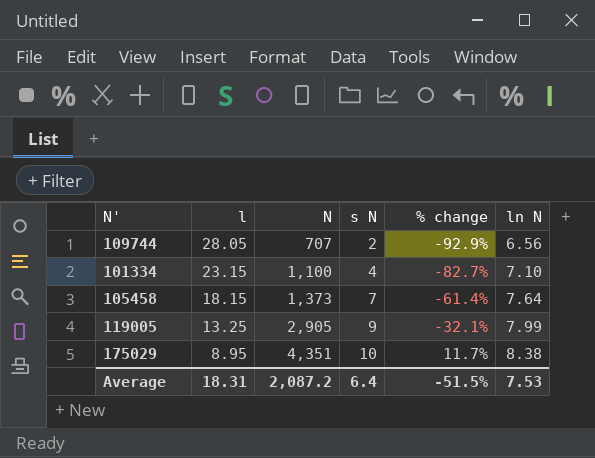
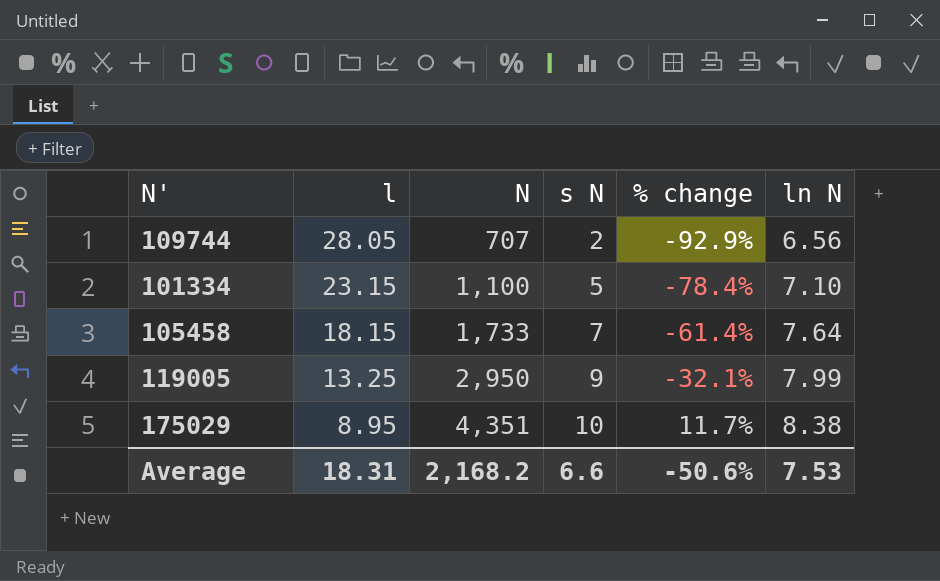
101334 | s N: 4 -> 5
101334 | % change: -82.7% -> -78.4%
105458 | N: 1,373 -> 1,733
119005 | N: 2,905 -> 2,950
Average | N: 2,087.2 -> 2,168.2
Average | s N: 6.4 -> 6.6
Average | % change: -51.5% -> -50.6%

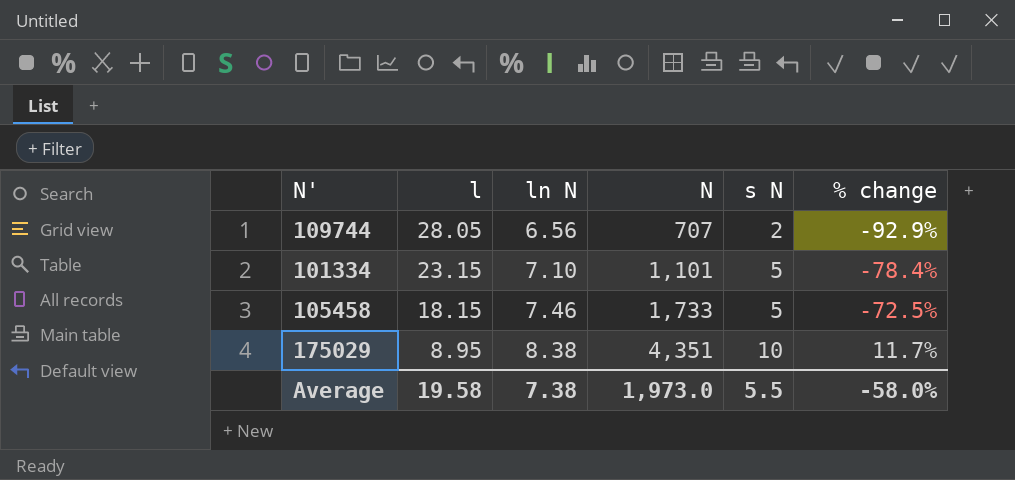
column ln N | position: 6 -> 3
row 119005: 13.25 | 2,950 | 9 | -32.1% | 7.99 -> none
101334 | N: 1,100 -> 1,101
105458 | ln N: 7.64 -> 7.46
105458 | s N: 7 -> 5
105458 | % change: -61.4% -> -72.5%
Average | l: 18.31 -> 19.58
Average | ln N: 7.53 -> 7.38
Average | N: 2,168.2 -> 1,973.0
Average | s N: 6.6 -> 5.5
Average | % change: -50.6% -> -58.0%

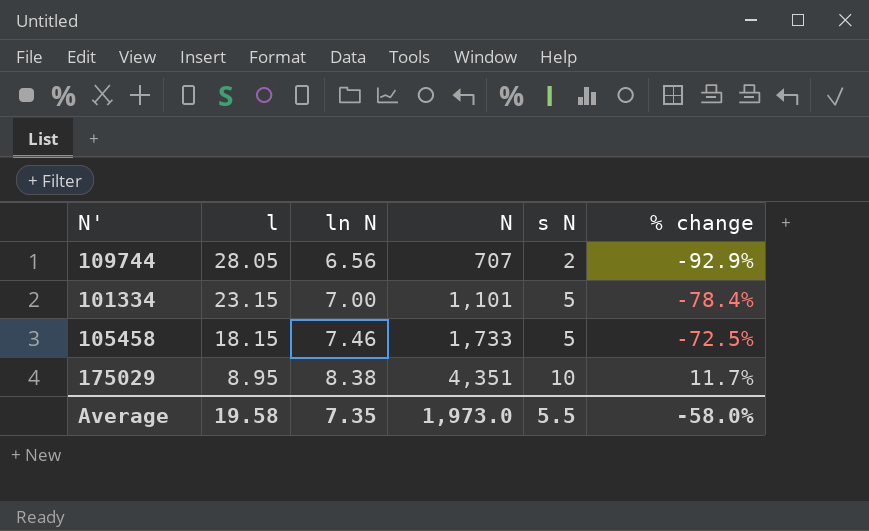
101334 | ln N: 7.10 -> 7.00
Average | ln N: 7.38 -> 7.35

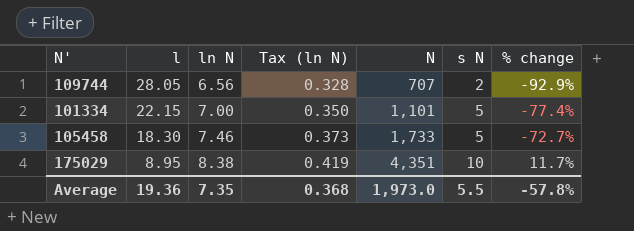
column Tax (ln N) | formula: none -> [ln N] * 0.05
101334 | l: 23.15 -> 22.15
101334 | % change: -78.4% -> -77.4%
105458 | l: 18.15 -> 18.30
105458 | % change: -72.5% -> -72.7%
Average | l: 19.58 -> 19.36
Average | % change: -58.0% -> -57.8%

